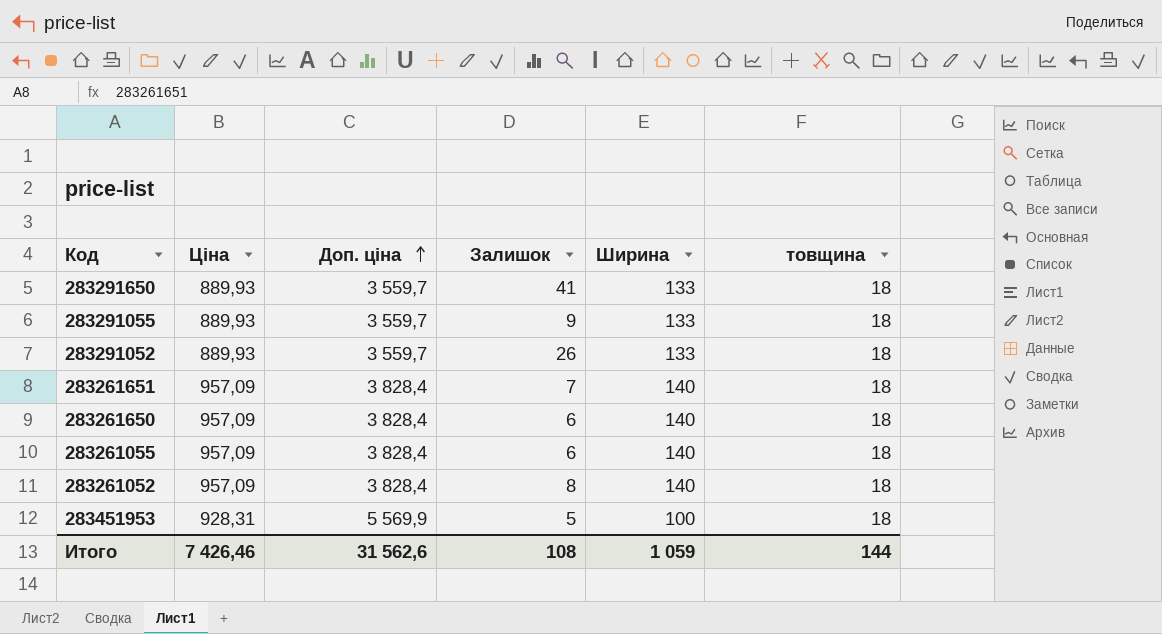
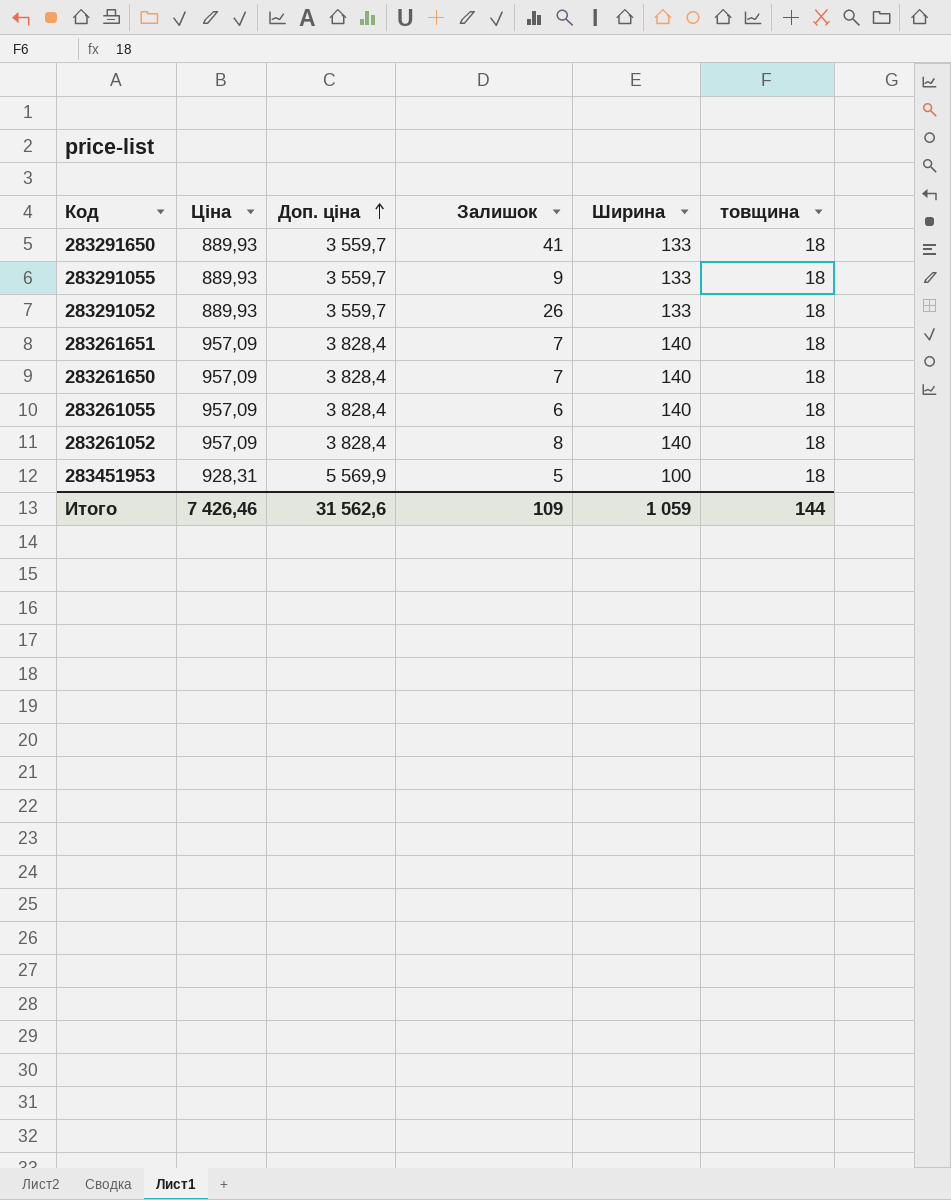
283261650 | Залишок: 6 -> 7
Итого | Залишок: 108 -> 109

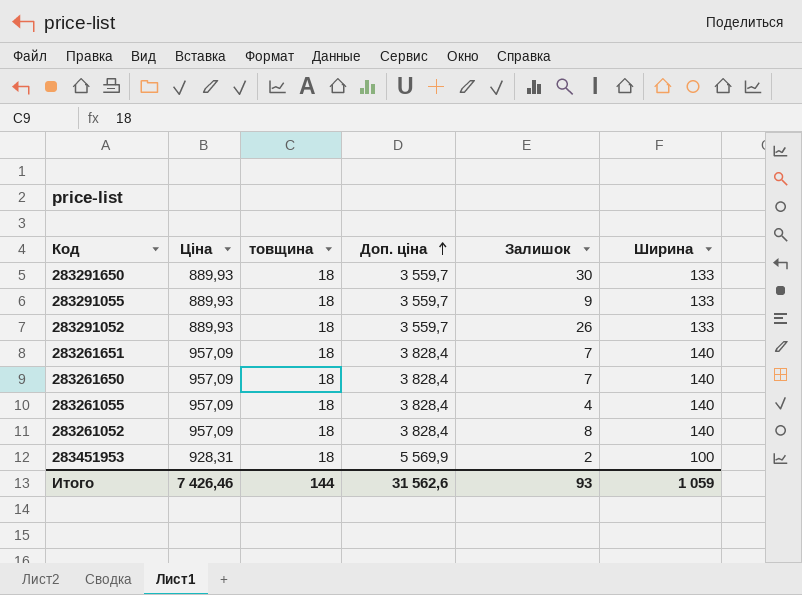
column товщина | position: 6 -> 3
283291650 | Залишок: 41 -> 30
283261055 | Залишок: 6 -> 4
283451953 | Залишок: 5 -> 2
Итого | Залишок: 109 -> 93

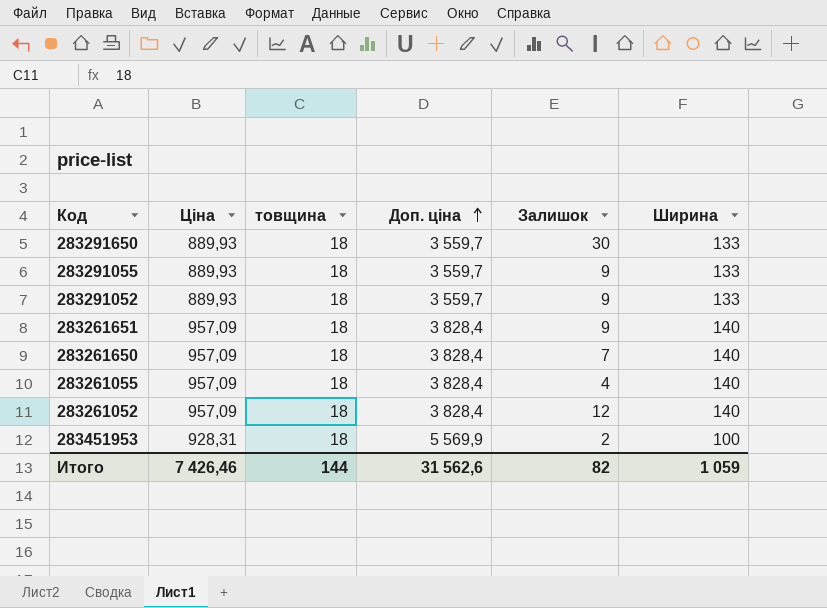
283291052 | Залишок: 26 -> 9
283261651 | Залишок: 7 -> 9
283261052 | Залишок: 8 -> 12
Итого | Залишок: 93 -> 82

